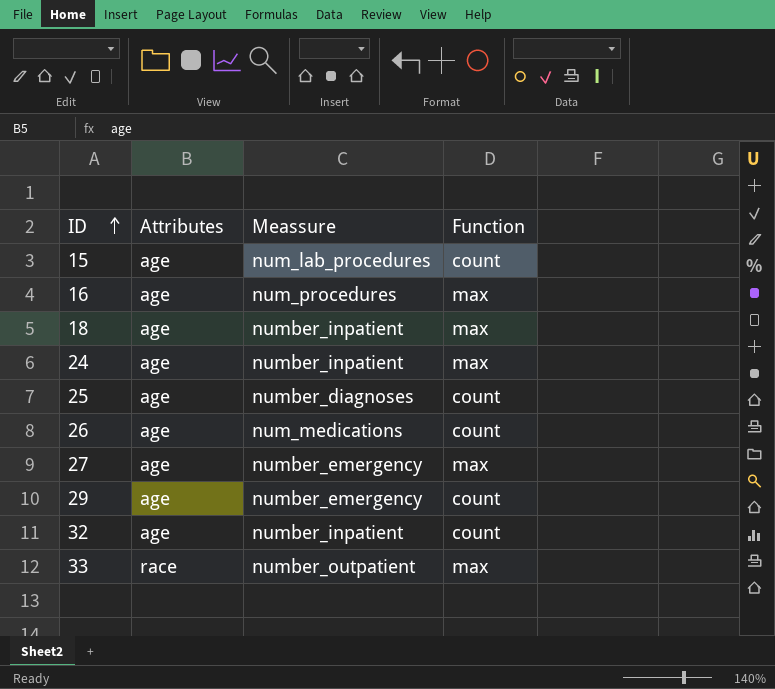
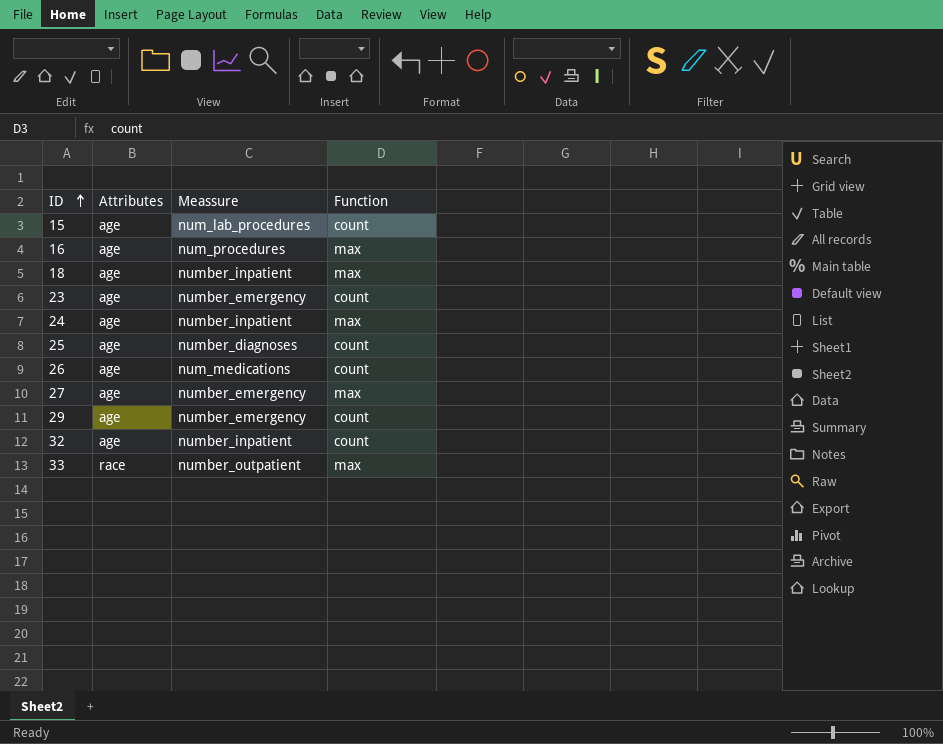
row 23: none -> age | number_emergency | count

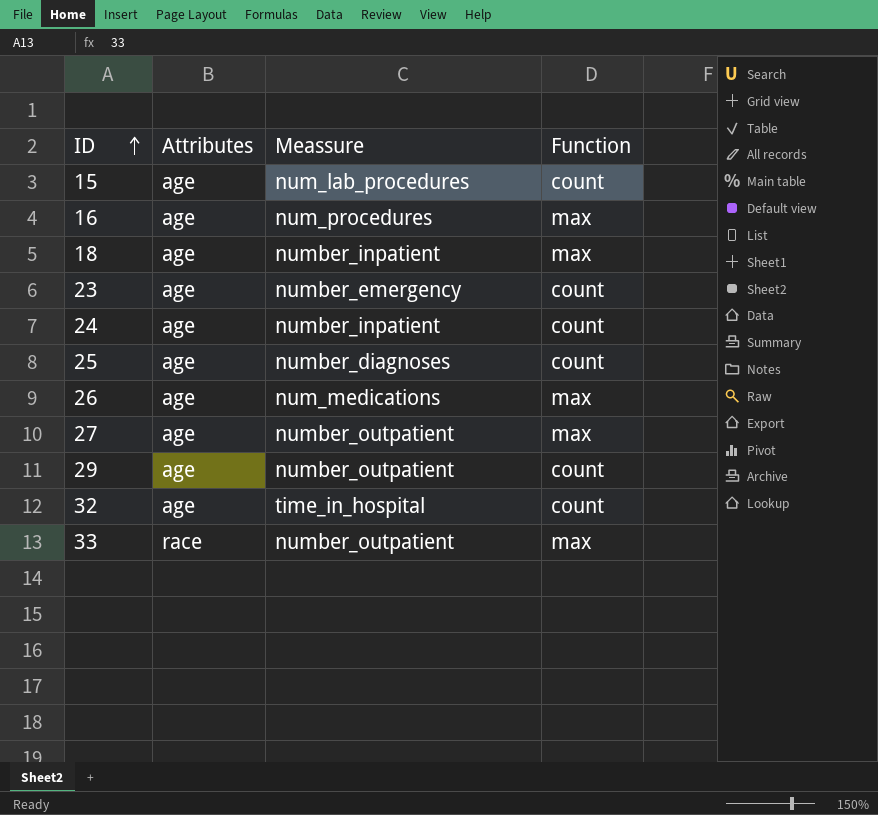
24 | Function: max -> count
26 | Function: count -> max
27 | Meassure: number_emergency -> number_outpatient
29 | Meassure: number_emergency -> number_outpatient
32 | Meassure: number_inpatient -> time_in_hospital

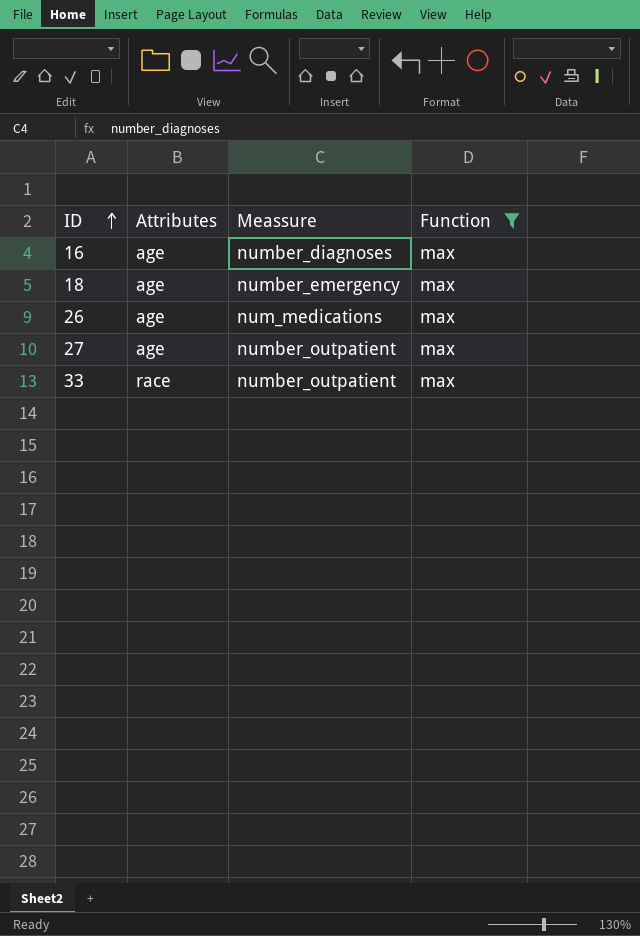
filter: none -> Function = max
16 | Meassure: num_procedures -> number_diagnoses
18 | Meassure: number_inpatient -> number_emergency

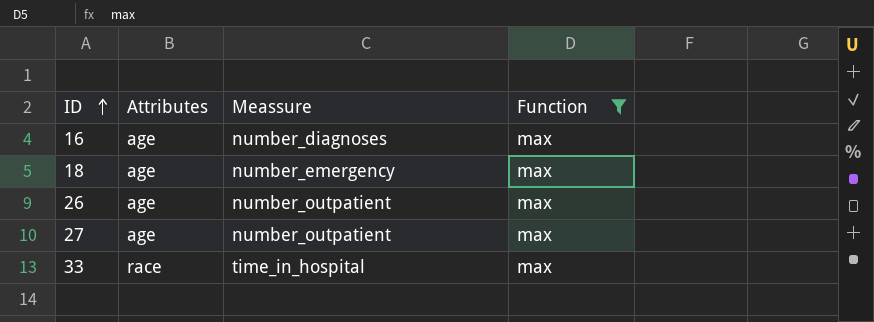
26 | Meassure: num_medications -> number_outpatient
33 | Meassure: number_outpatient -> time_in_hospital

